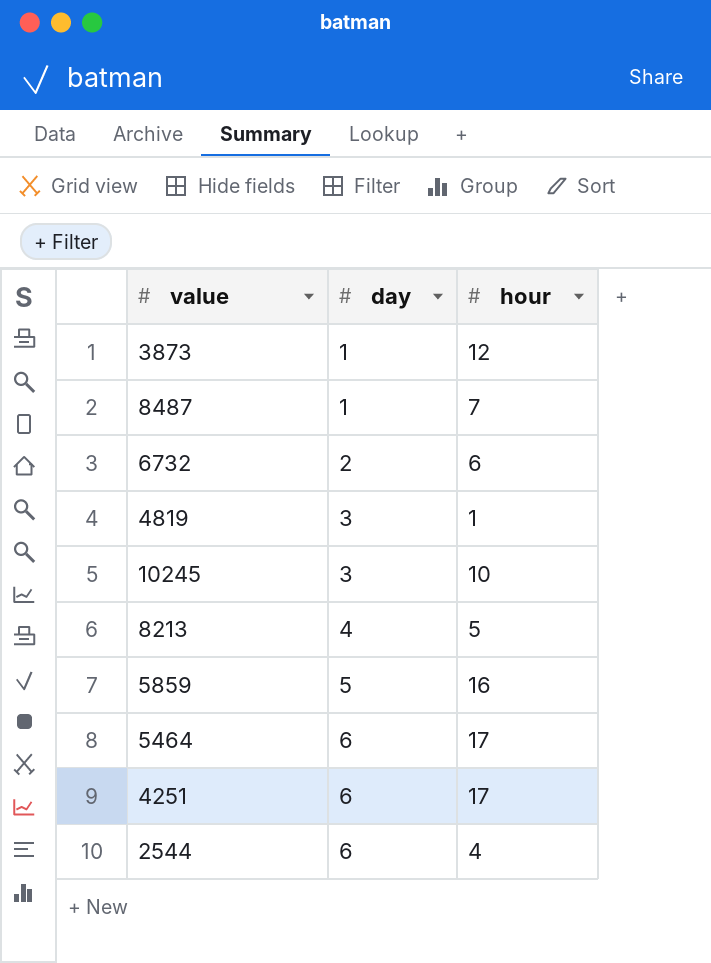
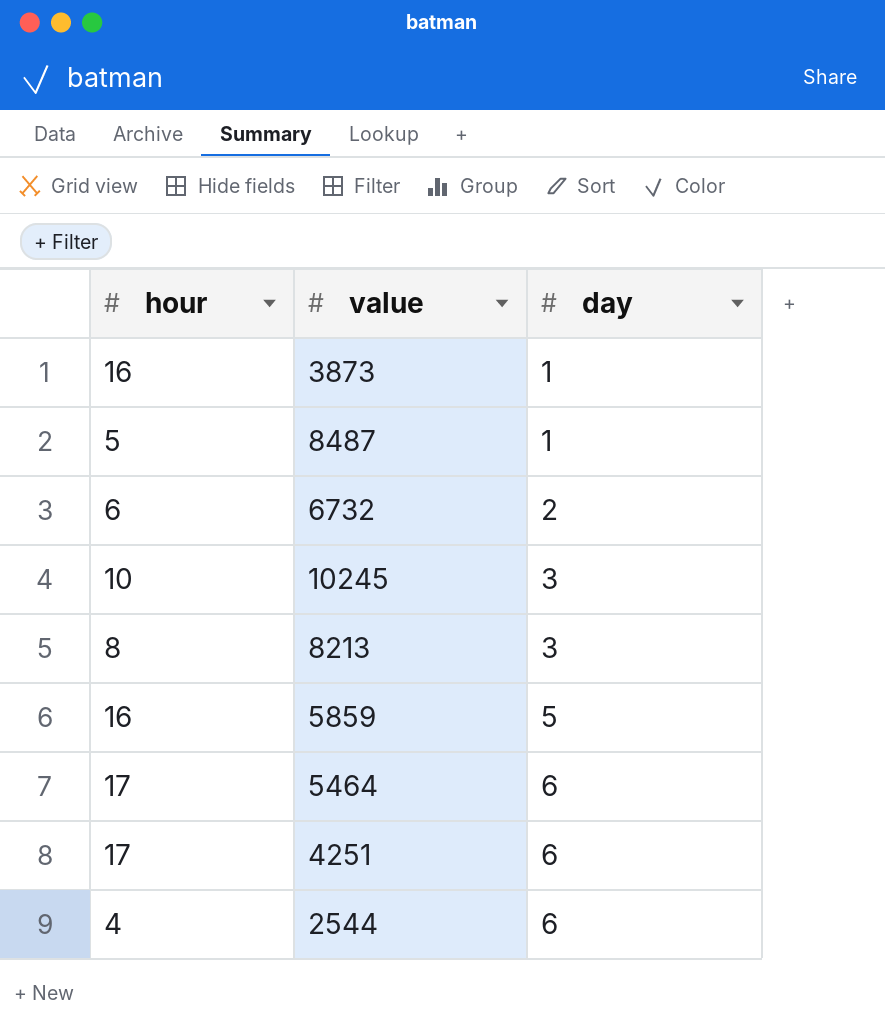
column hour | position: 3 -> 1
row 4819: 3 | 1 -> none
3873 | hour: 12 -> 16
8487 | hour: 7 -> 5
8213 | hour: 5 -> 8
8213 | day: 4 -> 3

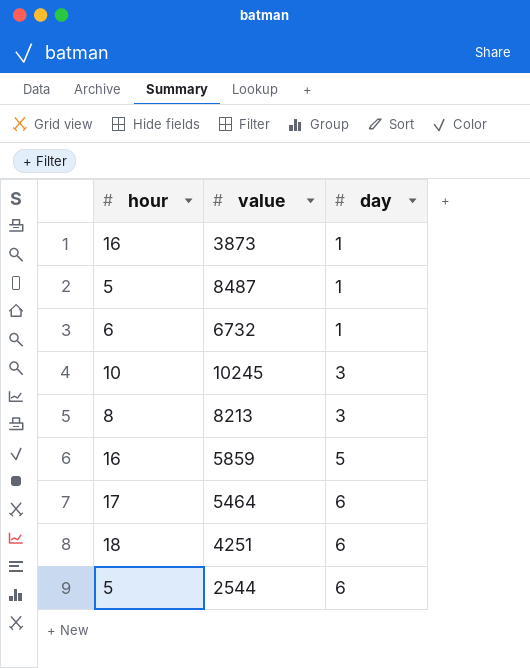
6732 | day: 2 -> 1
4251 | hour: 17 -> 18
2544 | hour: 4 -> 5

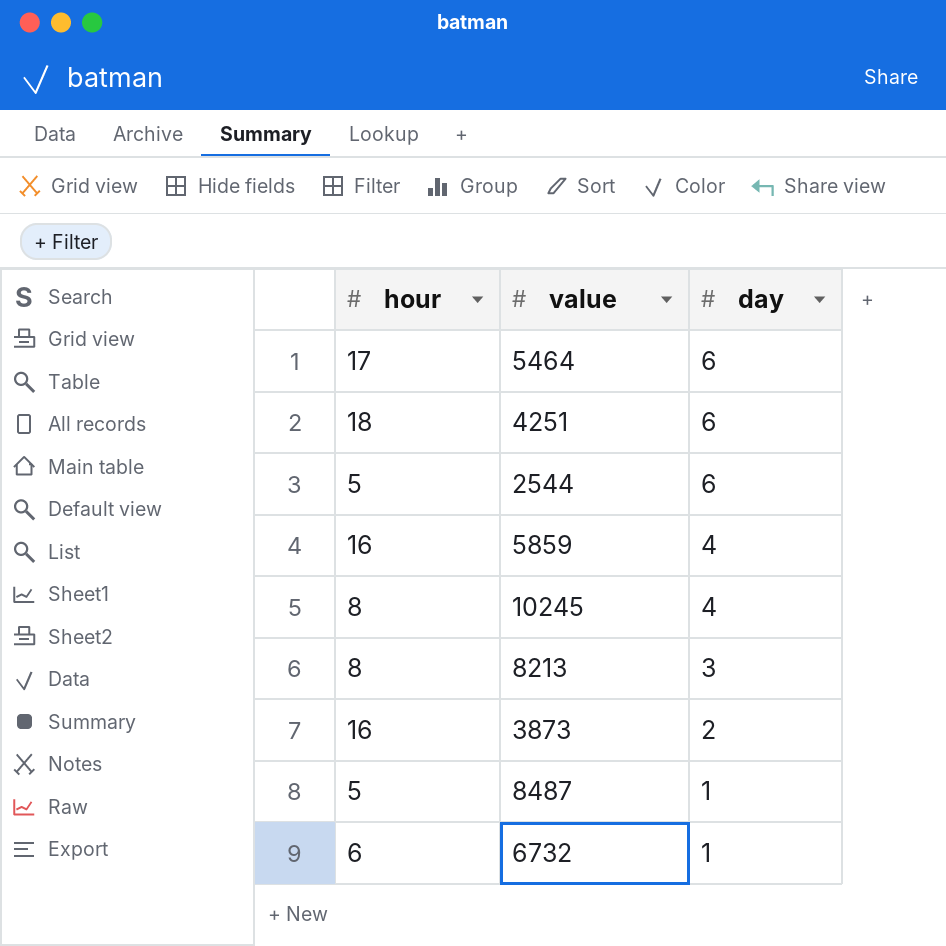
row order: day ascending -> day descending
5859 | day: 5 -> 4
10245 | hour: 10 -> 8
10245 | day: 3 -> 4
3873 | day: 1 -> 2

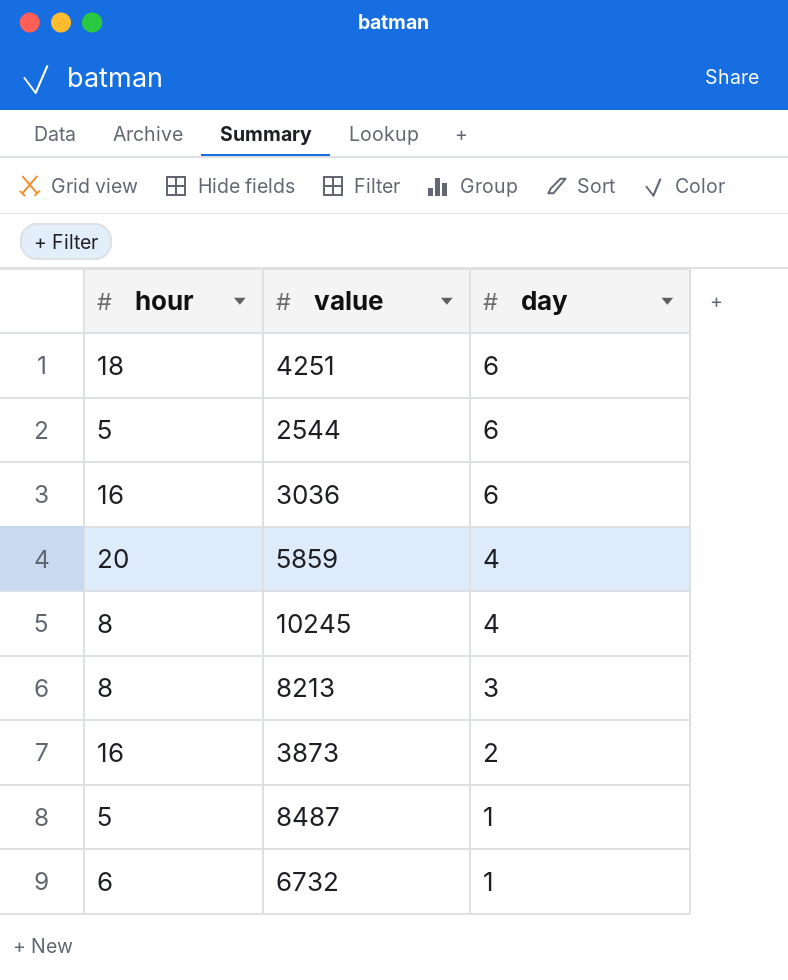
row 5464: 17 | 6 -> none
row 3036: none -> 16 | 6
5859 | hour: 16 -> 20

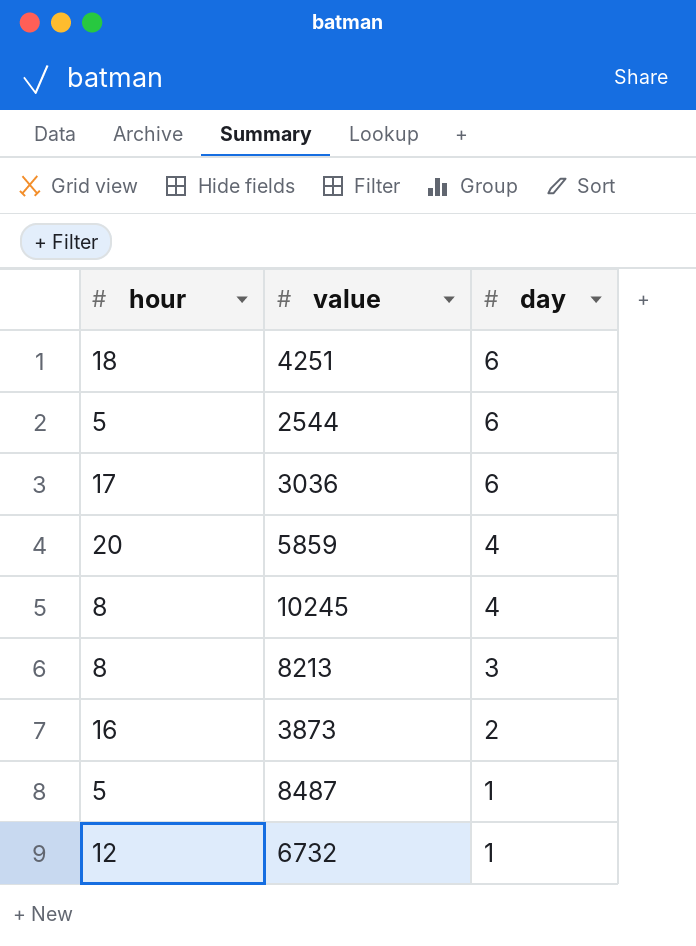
3036 | hour: 16 -> 17
6732 | hour: 6 -> 12

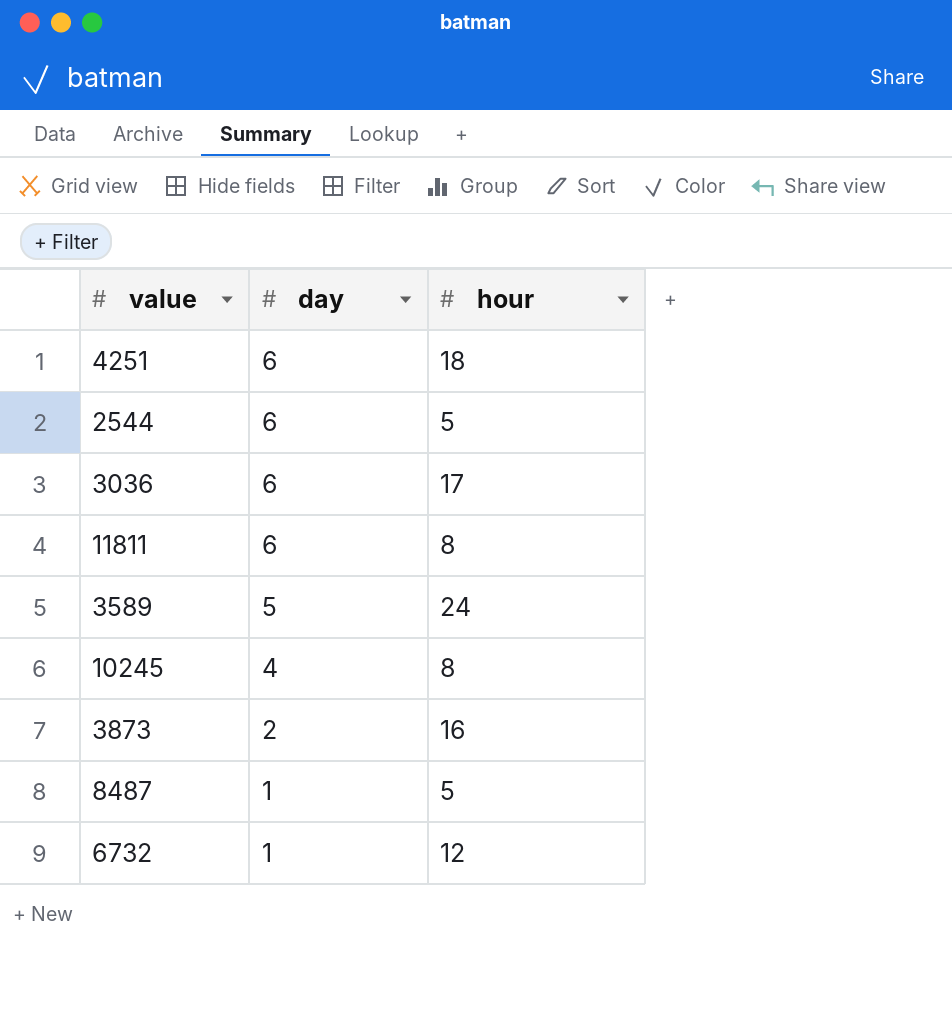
column hour | position: 1 -> 3
row 5859: 20 | 4 -> none
row 8213: 8 | 3 -> none
row 11811: none -> 6 | 8
row 3589: none -> 5 | 24

